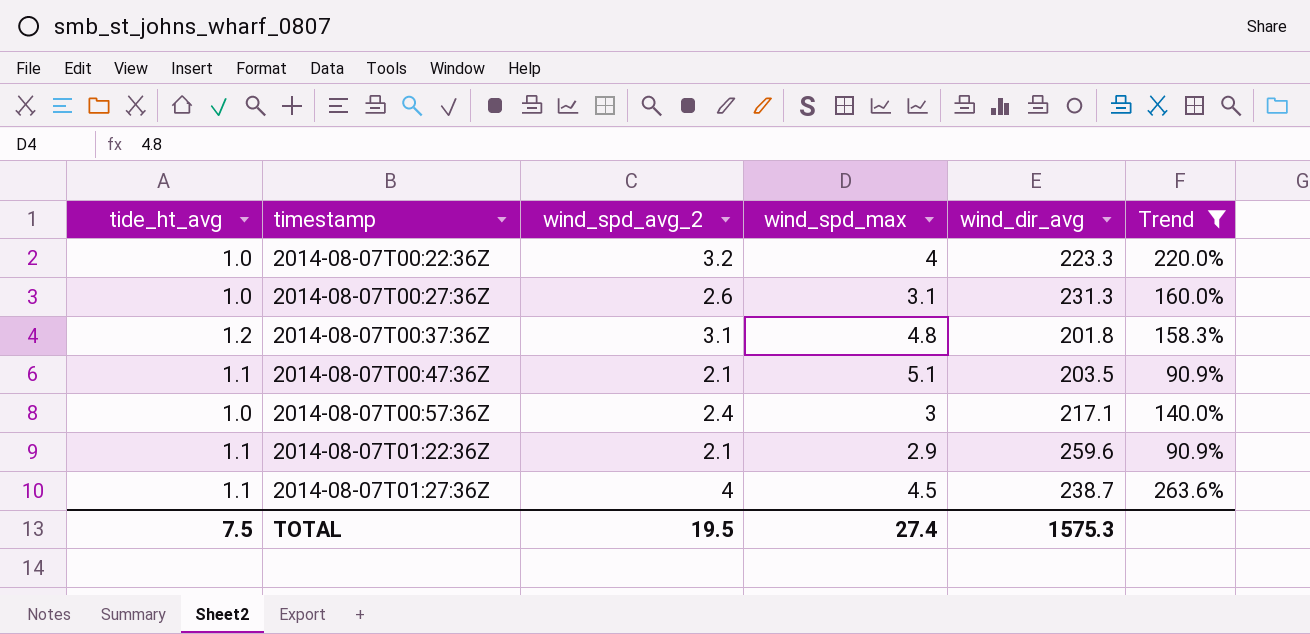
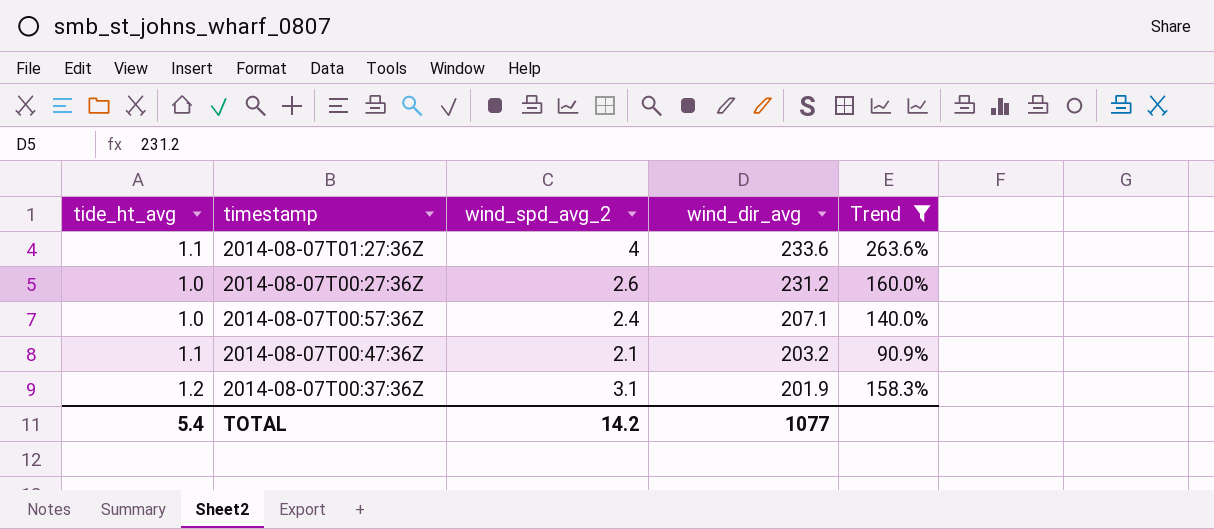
row order: timestamp ascending -> wind_dir_avg descending
column wind_spd_max | position: 4 -> none
row 2014-08-07T00:22:36Z: 1.0 | 3.2 | 4 | 223.3 | 220.0% -> none
row 2014-08-07T01:22:36Z: 1.1 | 2.1 | 2.9 | 259.6 | 90.9% -> none
2014-08-07T01:27:36Z | wind_dir_avg: 238.7 -> 233.6
2014-08-07T00:27:36Z | wind_dir_avg: 231.3 -> 231.2
2014-08-07T00:57:36Z | wind_dir_avg: 217.1 -> 207.1
2014-08-07T00:47:36Z | wind_dir_avg: 203.5 -> 203.2
2014-08-07T00:37:36Z | wind_dir_avg: 201.8 -> 201.9
TOTAL | tide_ht_avg: 7.5 -> 5.4
TOTAL | wind_spd_avg_2: 19.5 -> 14.2
TOTAL | wind_dir_avg: 1575.3 -> 1077

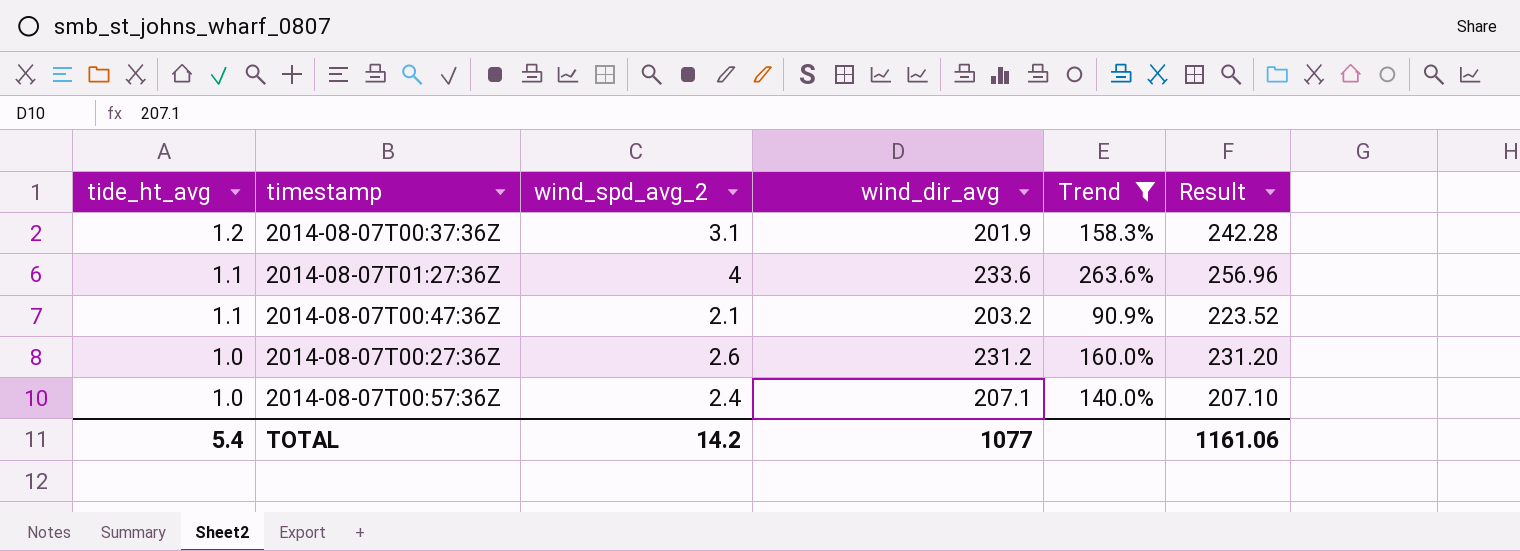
row order: wind_dir_avg descending -> tide_ht_avg descending
column Result | formula: none -> [tide_ht_avg] * [wind_dir_avg]

